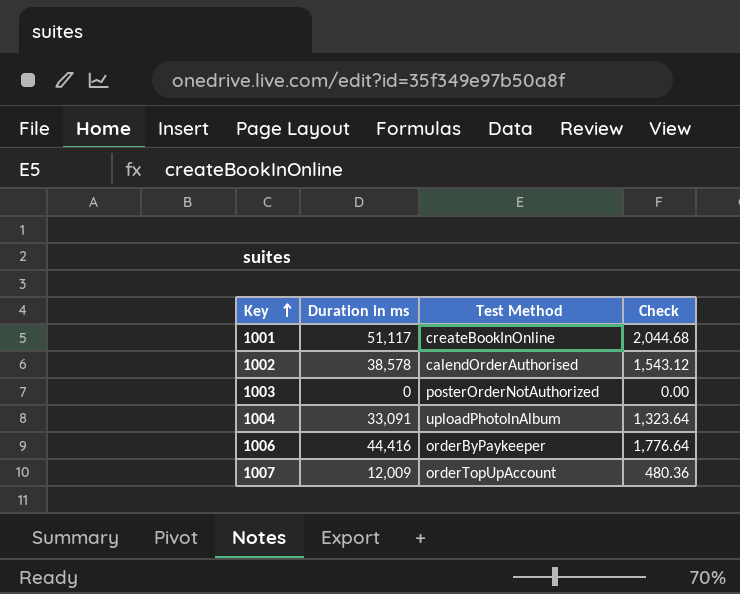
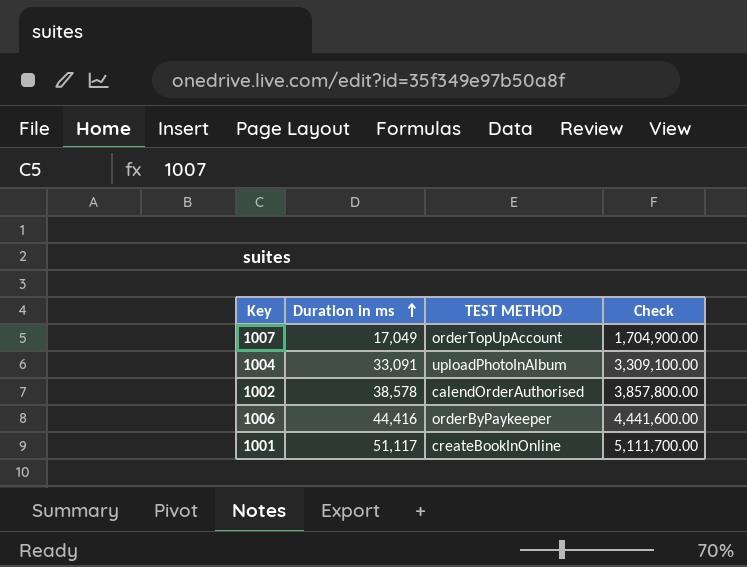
row order: Key ascending -> Duration in ms ascending
column name: Test Method -> TEST METHOD
column Check | formula: [Duration in ms] * 0.04 -> [Duration in ms] * 100
row 1003: 0 | posterOrderNotAuthorized | 0.00 -> none
1007 | Duration in ms: 12,009 -> 17,049

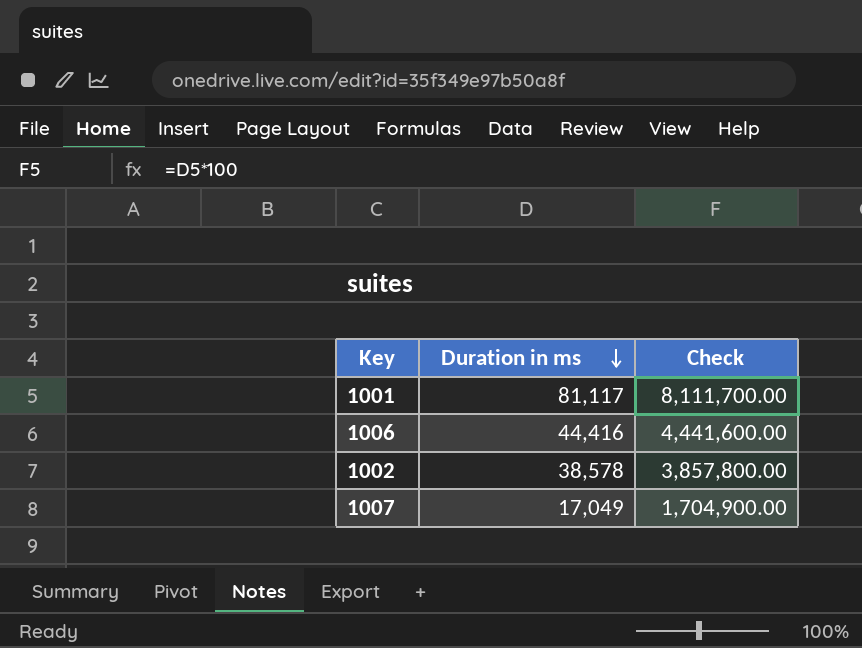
row order: Duration in ms ascending -> Duration in ms descending
column TEST METHOD | position: 3 -> none
row 1004: 33,091 | uploadPhotoInAlbum | 3,309,100.00 -> none
1001 | Duration in ms: 51,117 -> 81,117
1001 | Check: 5,111,700.00 -> 8,111,700.00

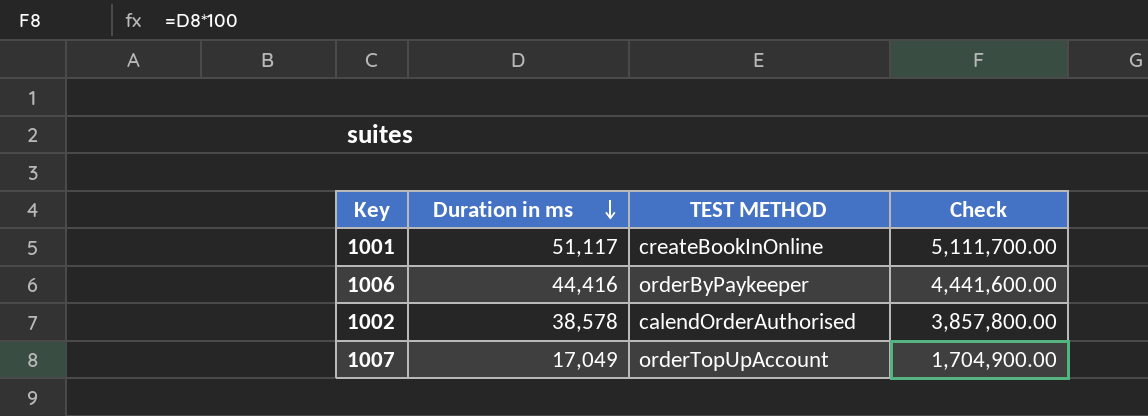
column TEST METHOD | position: none -> 3
1001 | Duration in ms: 81,117 -> 51,117
1001 | Check: 8,111,700.00 -> 5,111,700.00

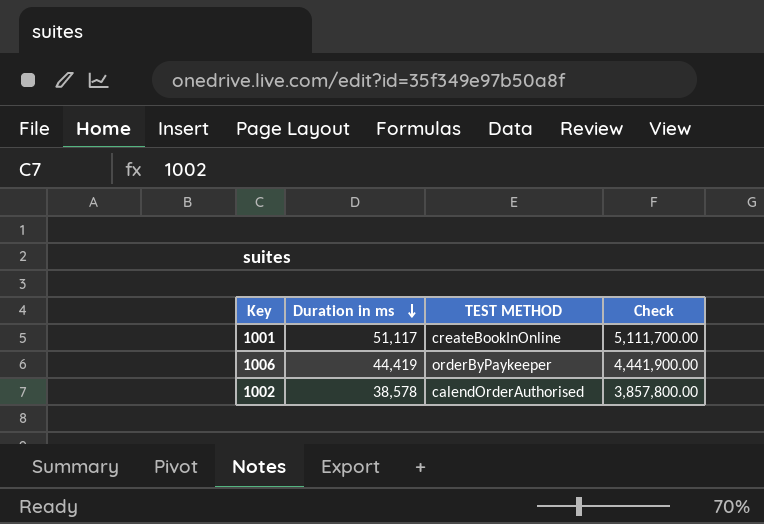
row 1007: 17,049 | orderTopUpAccount | 1,704,900.00 -> none
1006 | Duration in ms: 44,416 -> 44,419
1006 | Check: 4,441,600.00 -> 4,441,900.00

